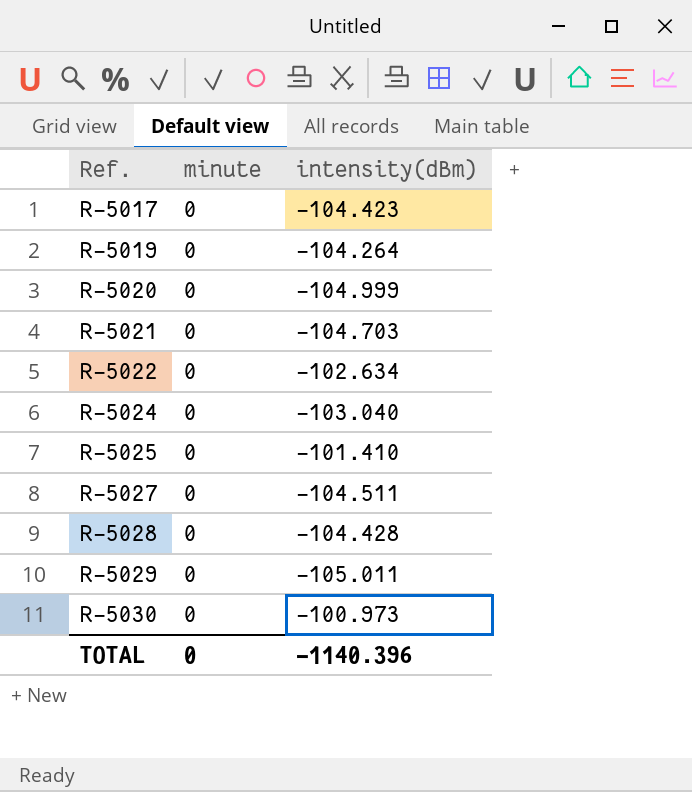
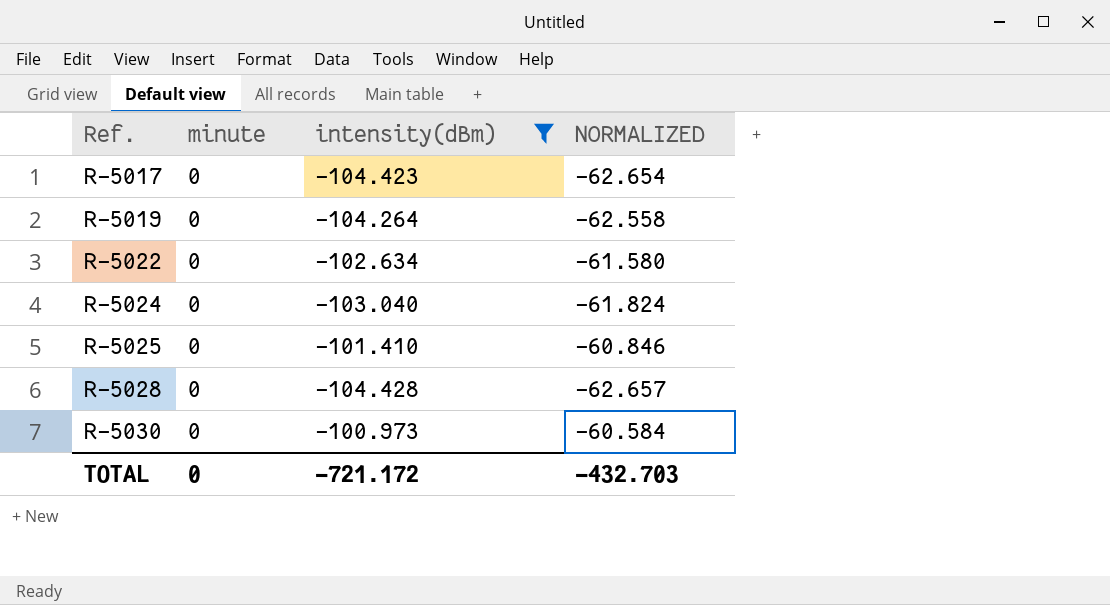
filter: none -> intensity(dBm) >= -104.428
column NORMALIZED | formula: none -> [intensity(dBm)] * 0.6
TOTAL | intensity(dBm): -1140.396 -> -721.172

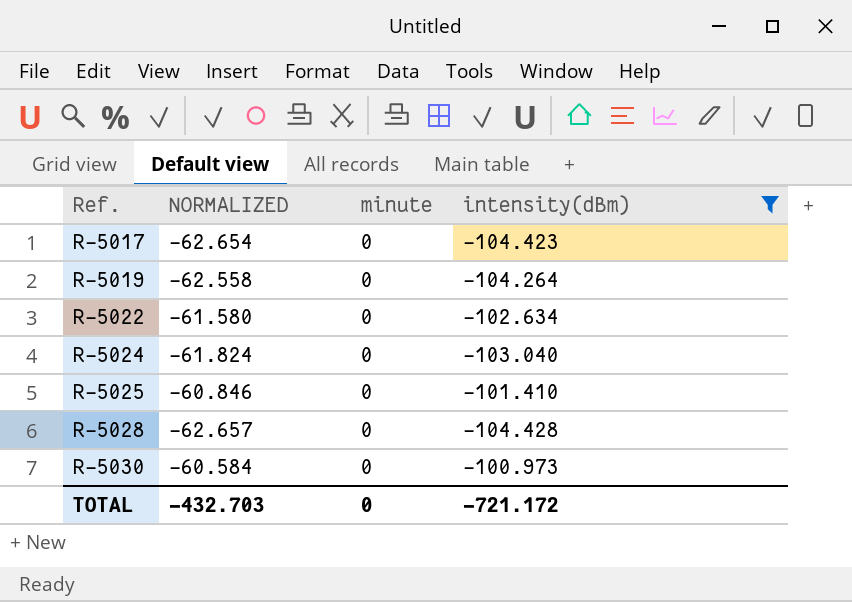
column NORMALIZED | position: 4 -> 2

